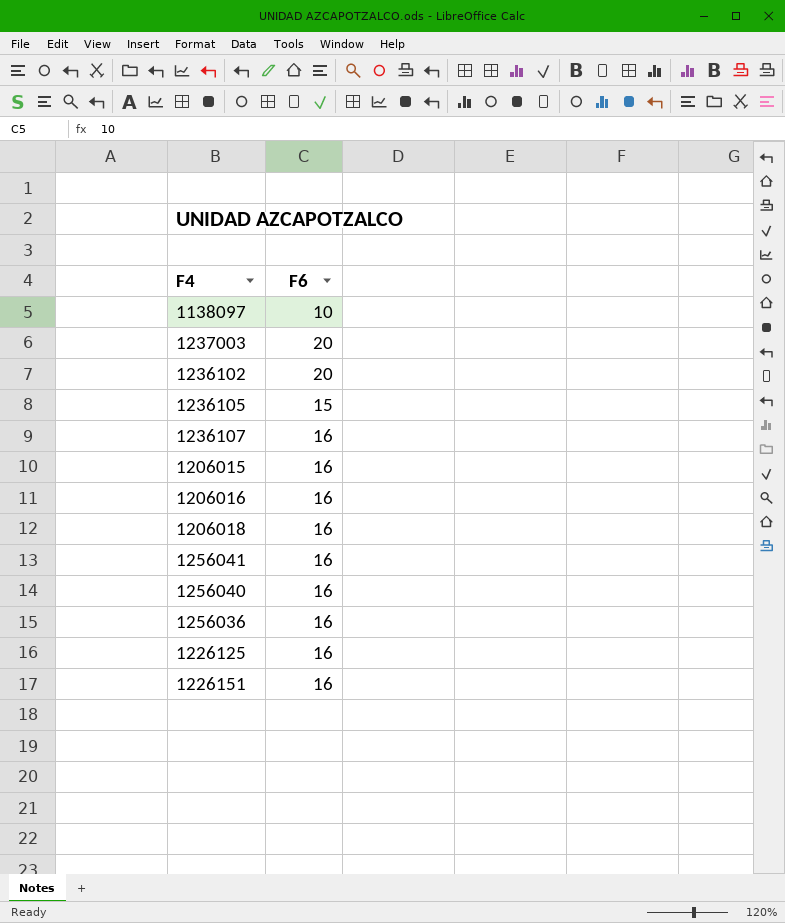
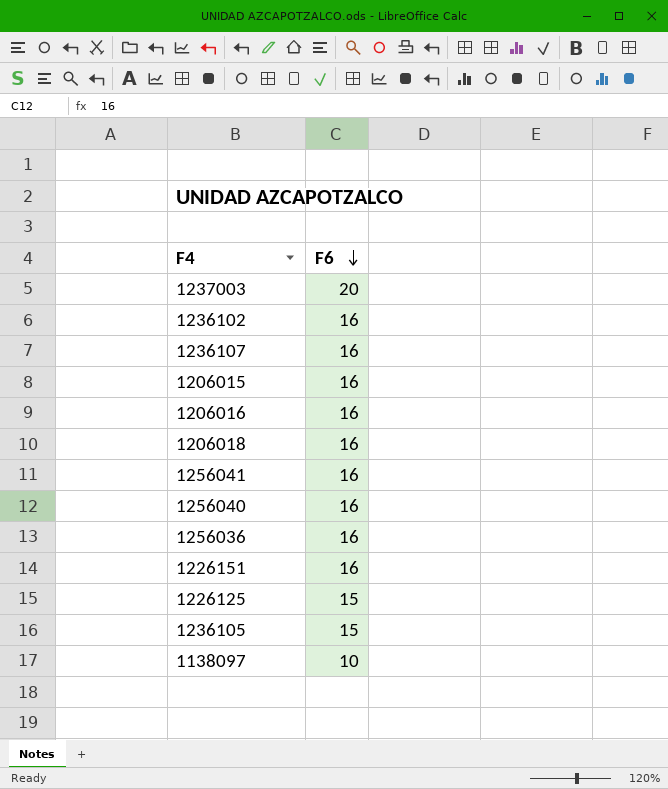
row order: none -> F6 descending
1236102 | F6: 20 -> 16
1226125 | F6: 16 -> 15

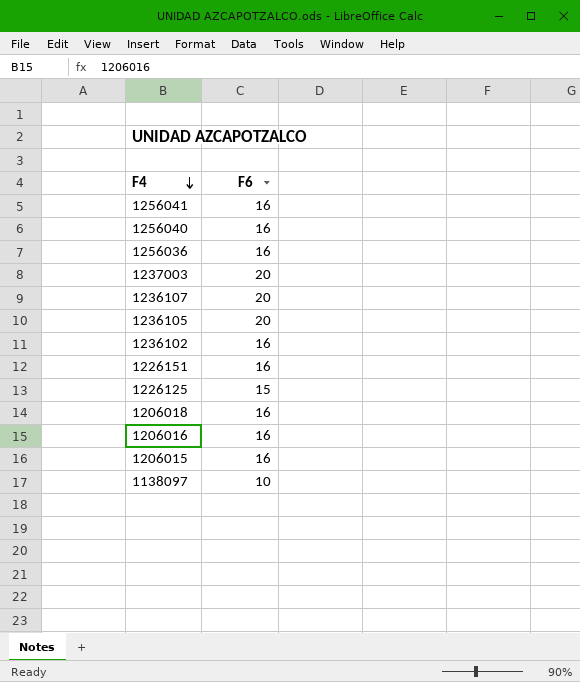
row order: F6 descending -> F4 descending
1236107 | F6: 16 -> 20
1236105 | F6: 15 -> 20

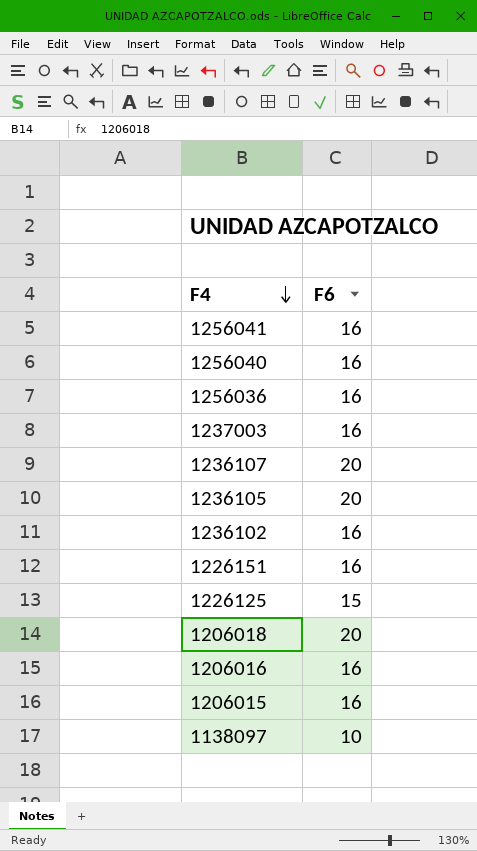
1237003 | F6: 20 -> 16
1206018 | F6: 16 -> 20

